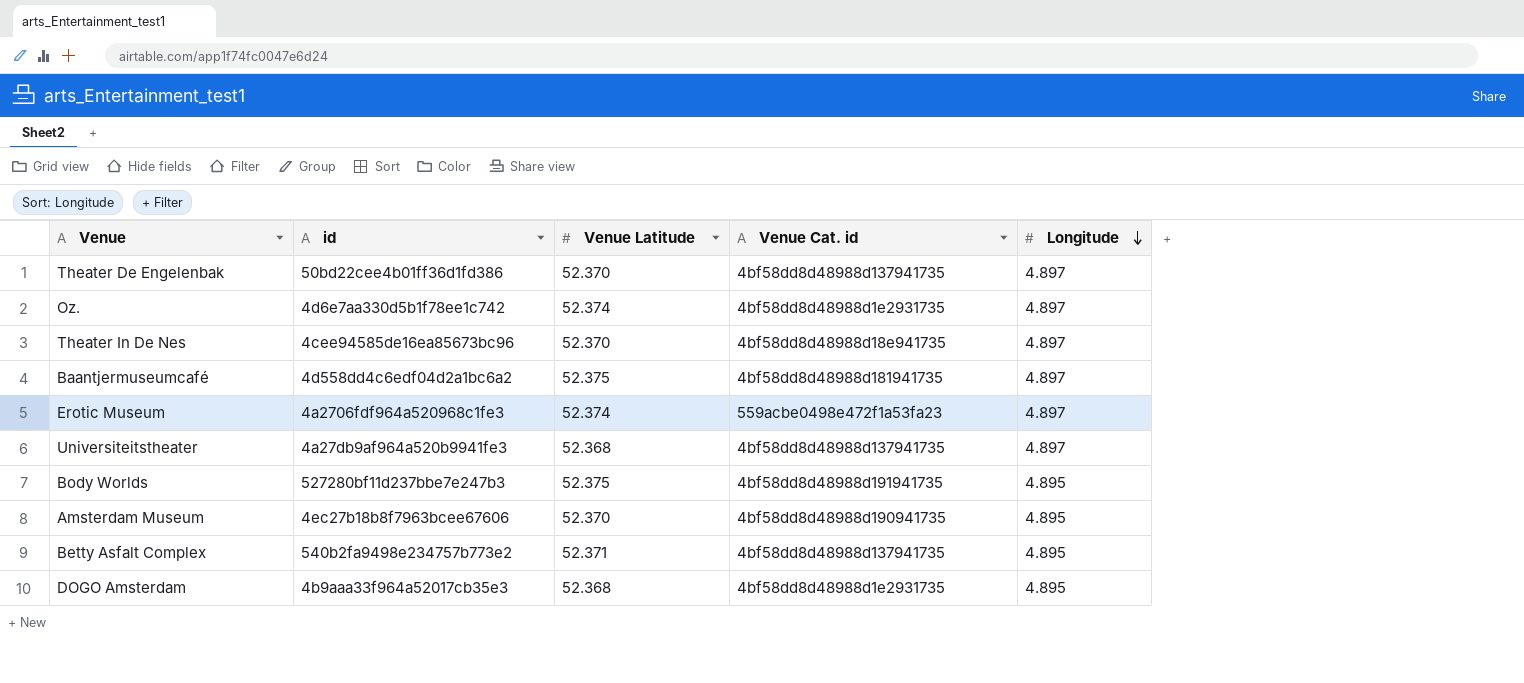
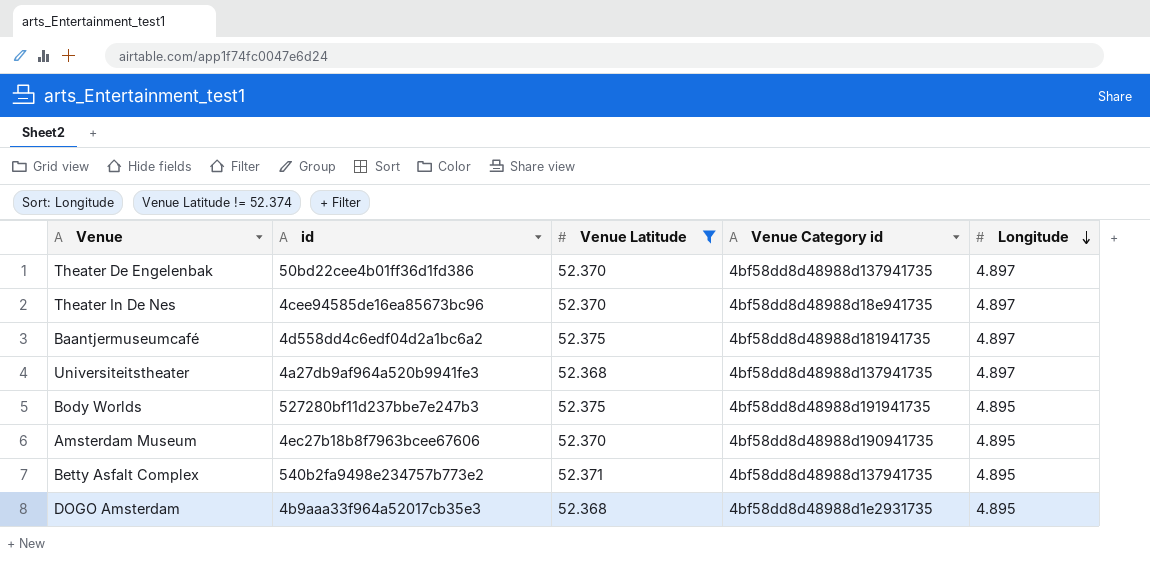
filter: none -> Venue Latitude != 52.374
column name: Venue Cat. id -> Venue Category id

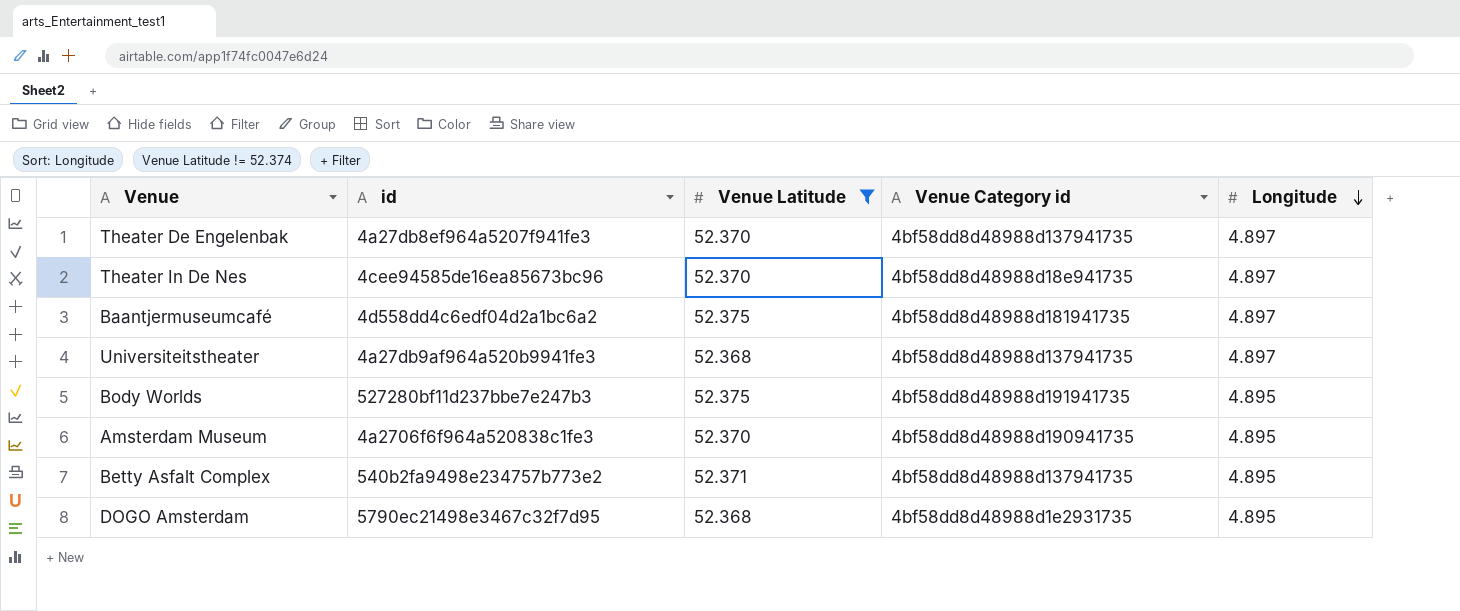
Theater De Engelenbak | id: 50bd22cee4b01ff36d1fd386 -> 4a27db8ef964a5207f941fe3
Amsterdam Museum | id: 4ec27b18b8f7963bcee67606 -> 4a2706f6f964a520838c1fe3
DOGO Amsterdam | id: 4b9aaa33f964a52017cb35e3 -> 5790ec21498e3467c32f7d95

